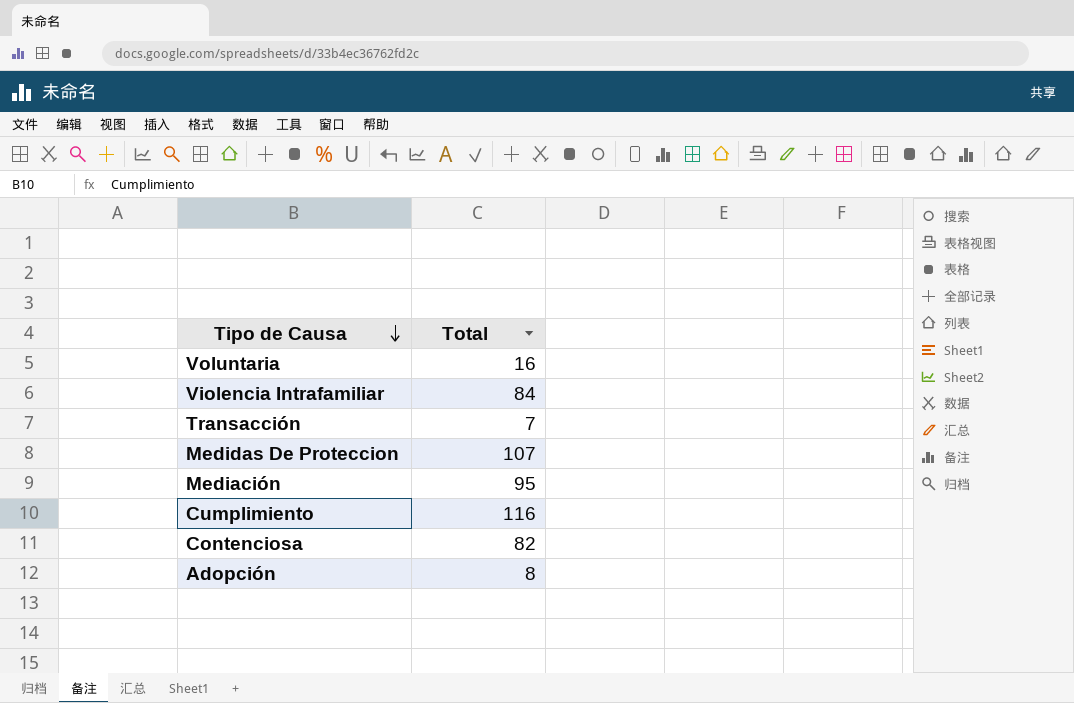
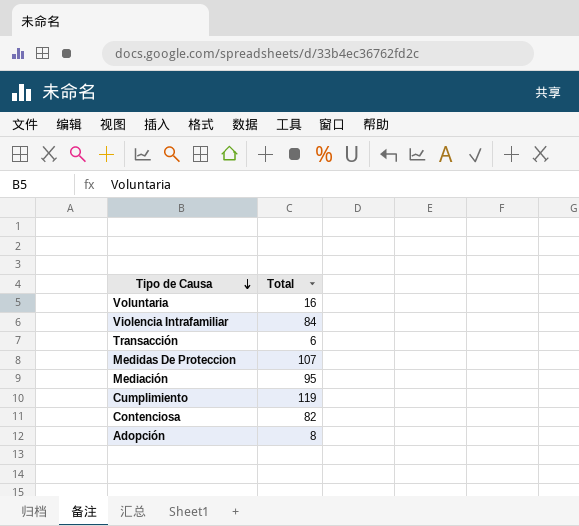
Transacción | Total: 7 -> 6
Cumplimiento | Total: 116 -> 119

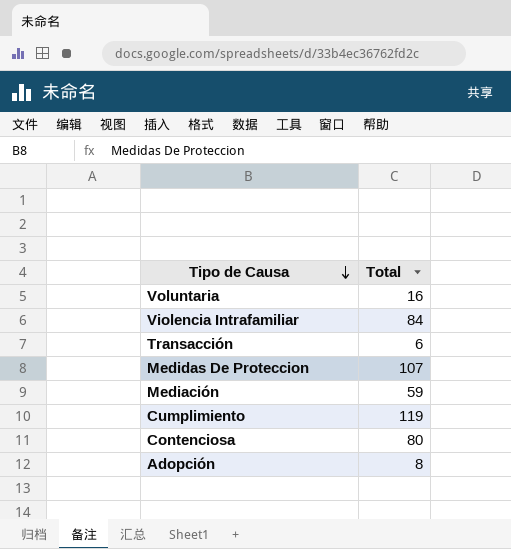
Mediación | Total: 95 -> 59
Contenciosa | Total: 82 -> 80

